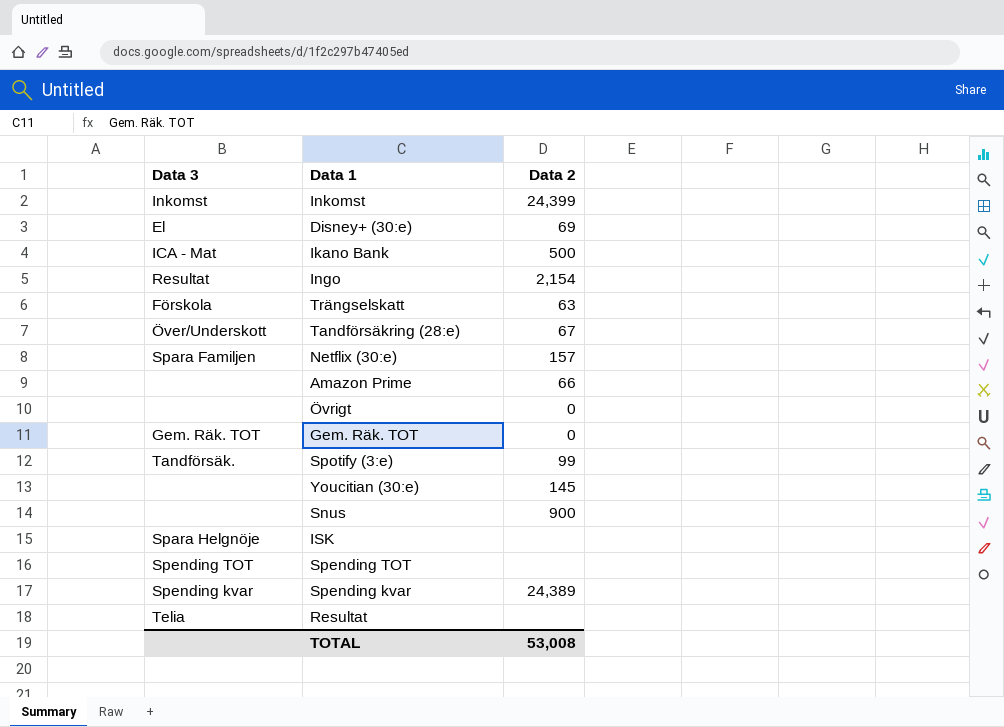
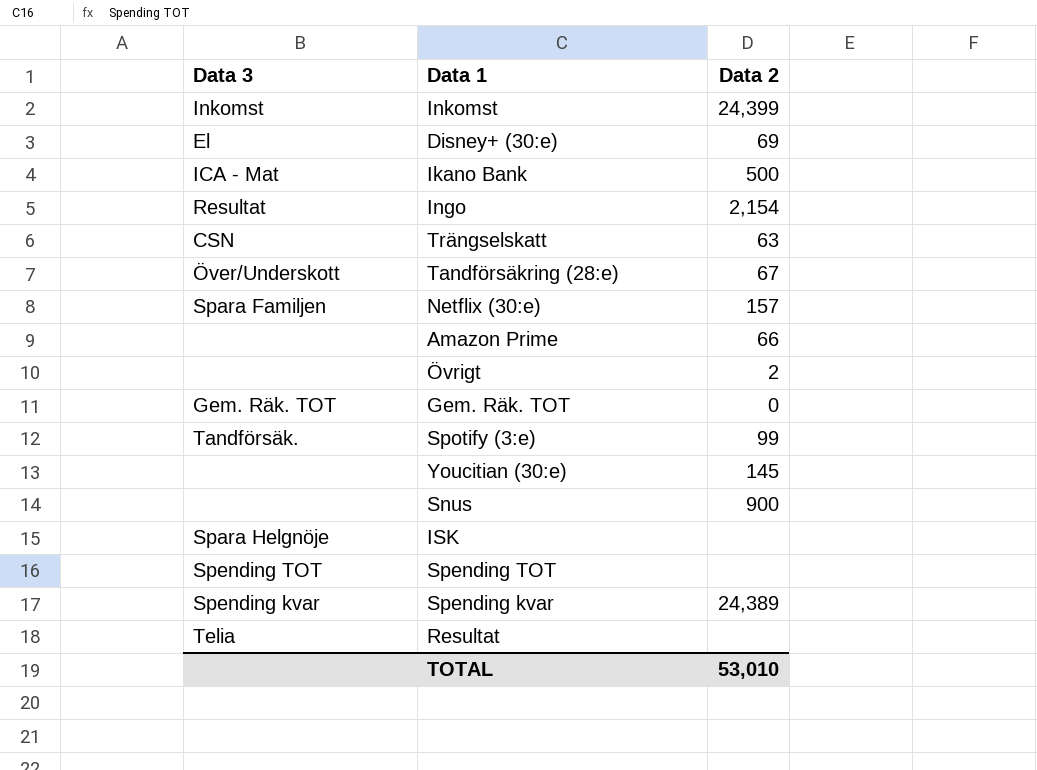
Trängselskatt | Data 3: Förskola -> CSN
Övrigt | Data 2: 0 -> 2
TOTAL | Data 2: 53,008 -> 53,010

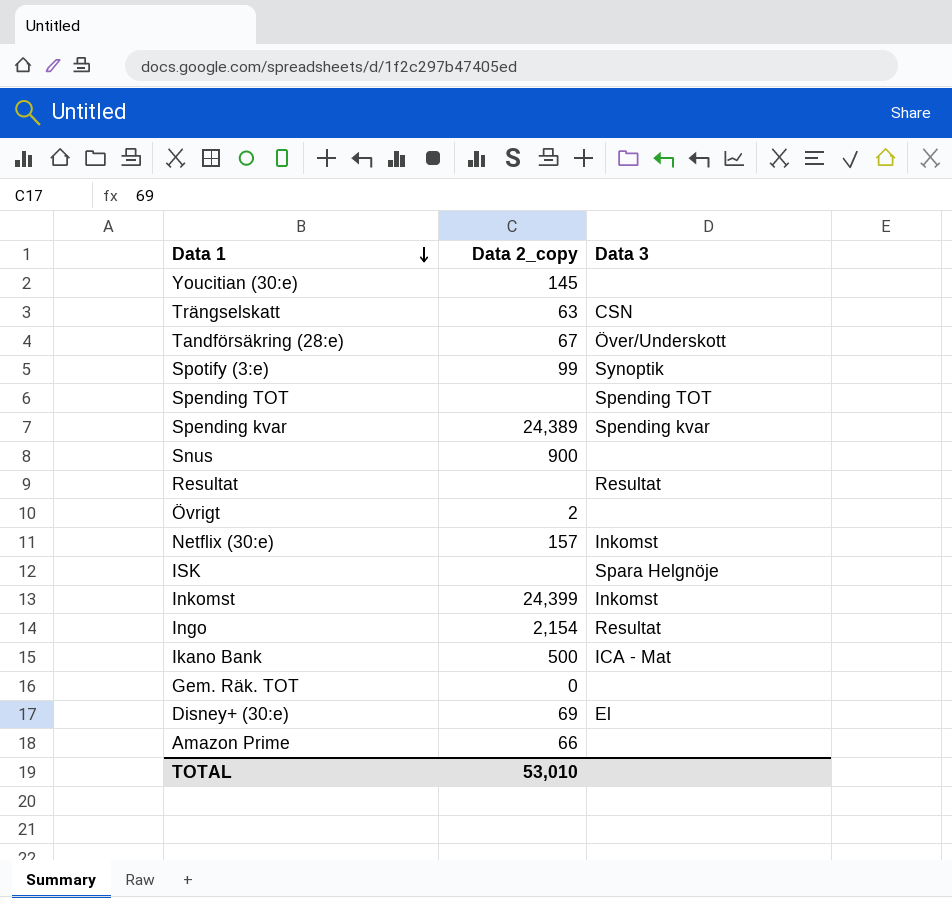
row order: none -> Data 1 descending
column name: Data 2 -> Data 2_copy
column Data 3 | position: 1 -> 3
Spotify (3:e) | Data 3: Tandförsäk. -> Synoptik
Resultat | Data 3: Telia -> Resultat
Netflix (30:e) | Data 3: Spara Familjen -> Inkomst
Gem. Räk. TOT | Data 3: Gem. Räk. TOT -> none

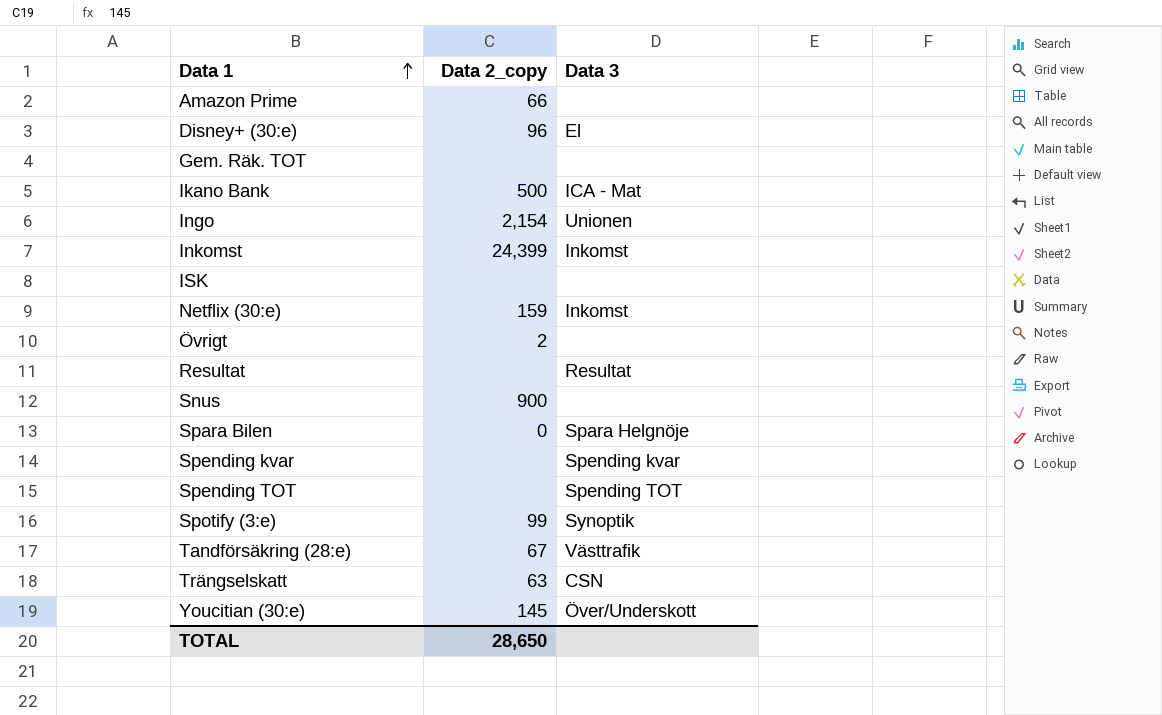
row order: Data 1 descending -> Data 1 ascending
Disney+ (30:e) | Data 2_copy: 69 -> 96
Gem. Räk. TOT | Data 2_copy: 0 -> none
Ingo | Data 3: Resultat -> Unionen
ISK | Data 3: Spara Helgnöje -> none
Netflix (30:e) | Data 2_copy: 157 -> 159
row Spara Bilen: none -> 0 | Spara Helgnöje
Spending kvar | Data 2_copy: 24,389 -> none
Tandförsäkring (28:e) | Data 3: Över/Underskott -> Västtrafik
Youcitian (30:e) | Data 3: none -> Över/Underskott
TOTAL | Data 2_copy: 53,010 -> 28,650

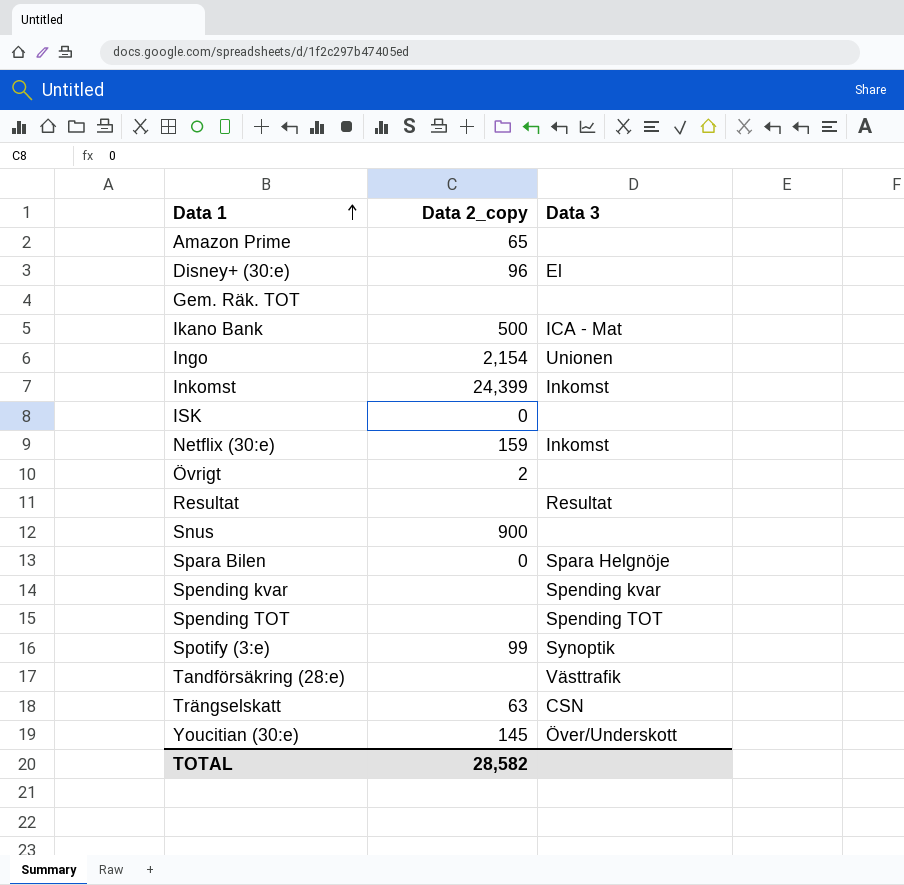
Amazon Prime | Data 2_copy: 66 -> 65
ISK | Data 2_copy: none -> 0
Tandförsäkring (28:e) | Data 2_copy: 67 -> none
TOTAL | Data 2_copy: 28,650 -> 28,582

